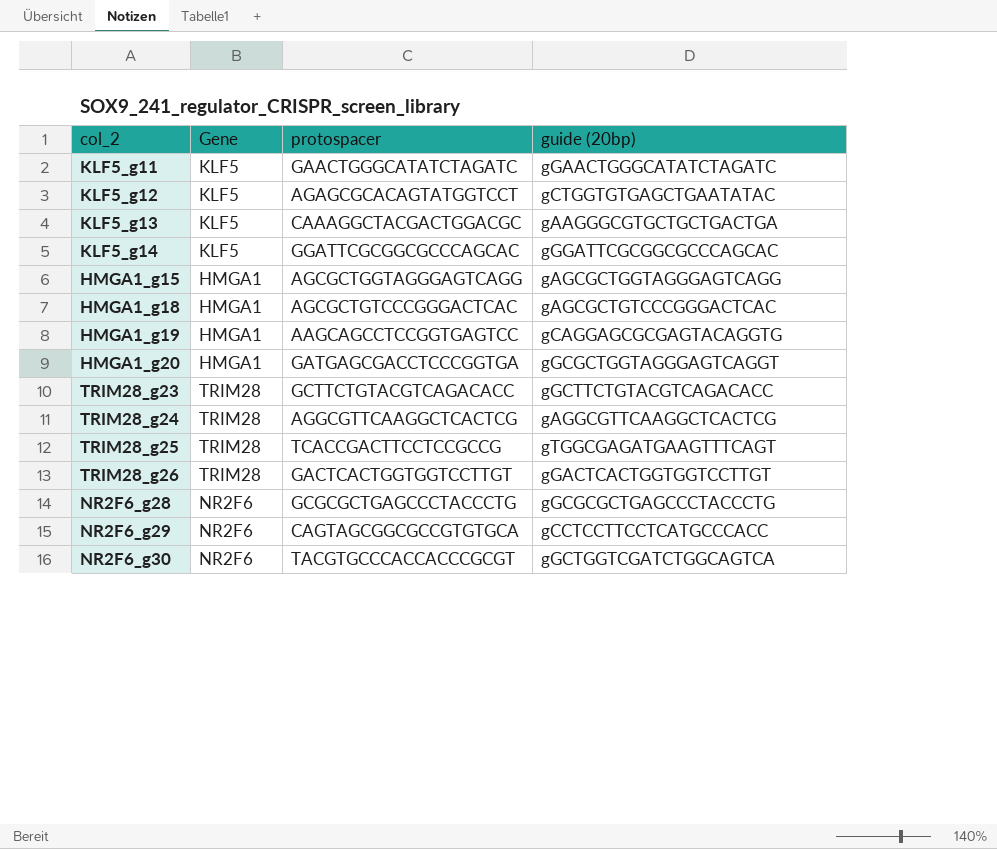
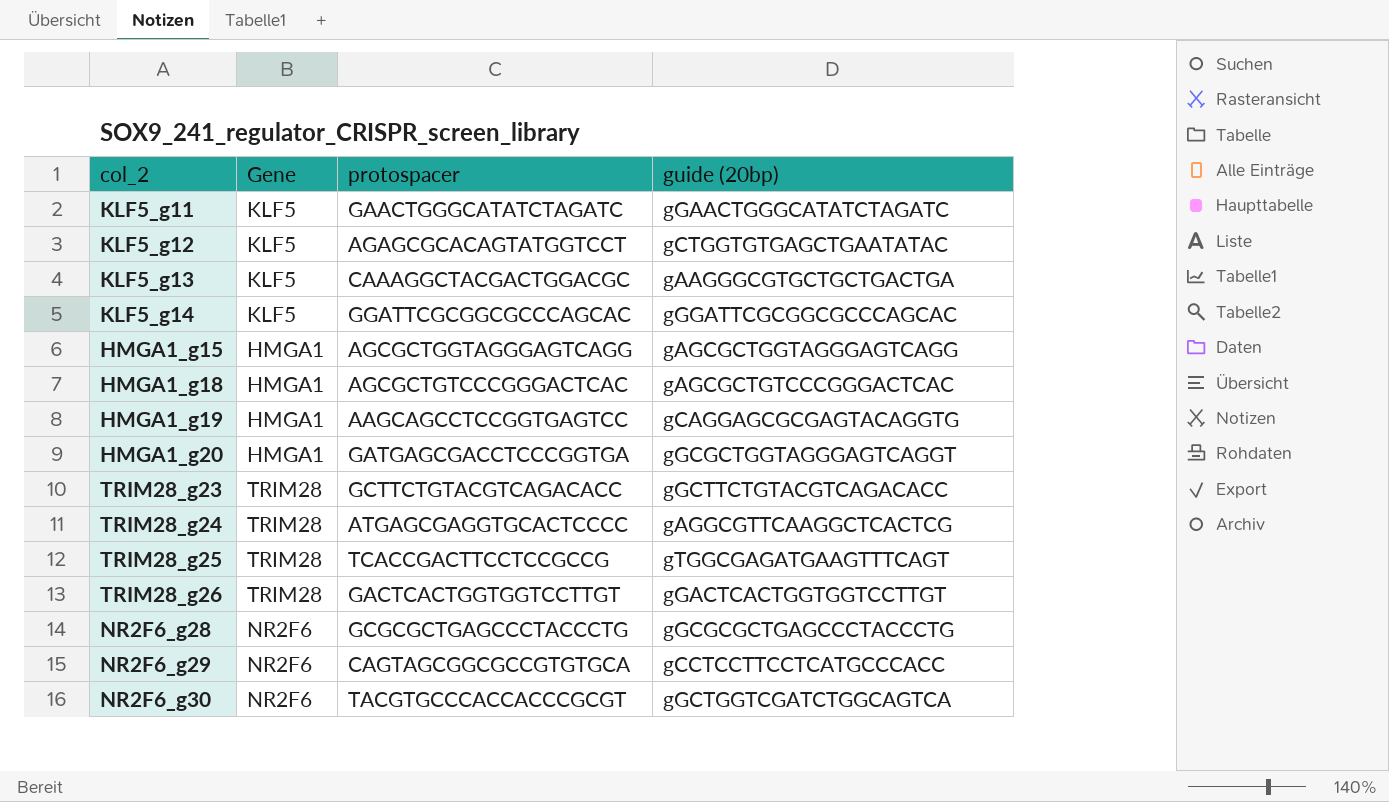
TRIM28_g24 | protospacer: AGGCGTTCAAGGCTCACTCG -> ATGAGCGAGGTGCACTCCCC

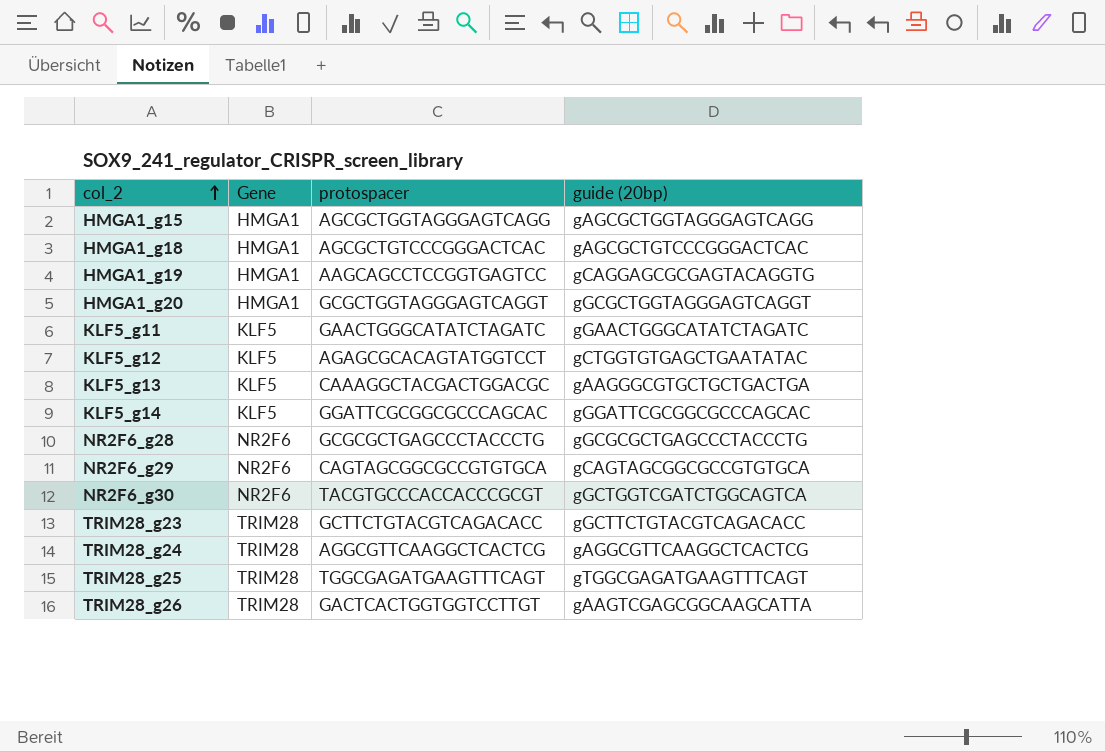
row order: none -> col_2 ascending
HMGA1_g20 | protospacer: GATGAGCGACCTCCCGGTGA -> GCGCTGGTAGGGAGTCAGGT
NR2F6_g29 | guide (20bp): gCCTCCTTCCTCATGCCCACC -> gCAGTAGCGGCGCCGTGTGCA
TRIM28_g24 | protospacer: ATGAGCGAGGTGCACTCCCC -> AGGCGTTCAAGGCTCACTCG
TRIM28_g25 | protospacer: TCACCGACTTCCTCCGCCG -> TGGCGAGATGAAGTTTCAGT
TRIM28_g26 | guide (20bp): gGACTCACTGGTGGTCCTTGT -> gAAGTCGAGCGGCAAGCATTA

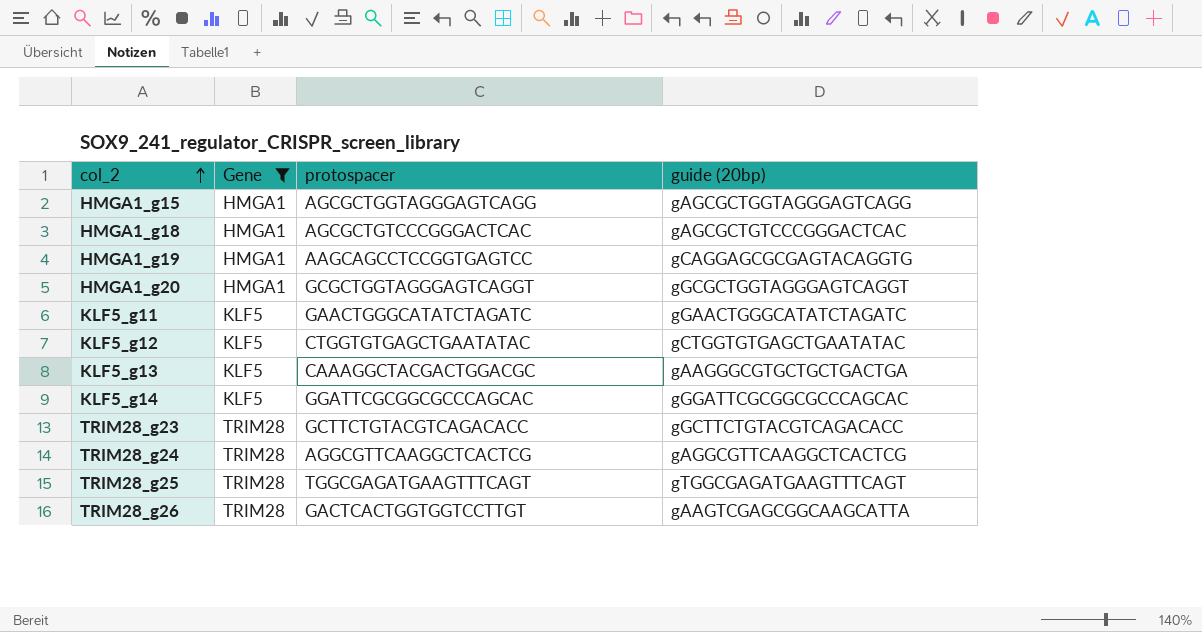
filter: none -> Gene != NR2F6
KLF5_g12 | protospacer: AGAGCGCACAGTATGGTCCT -> CTGGTGTGAGCTGAATATAC

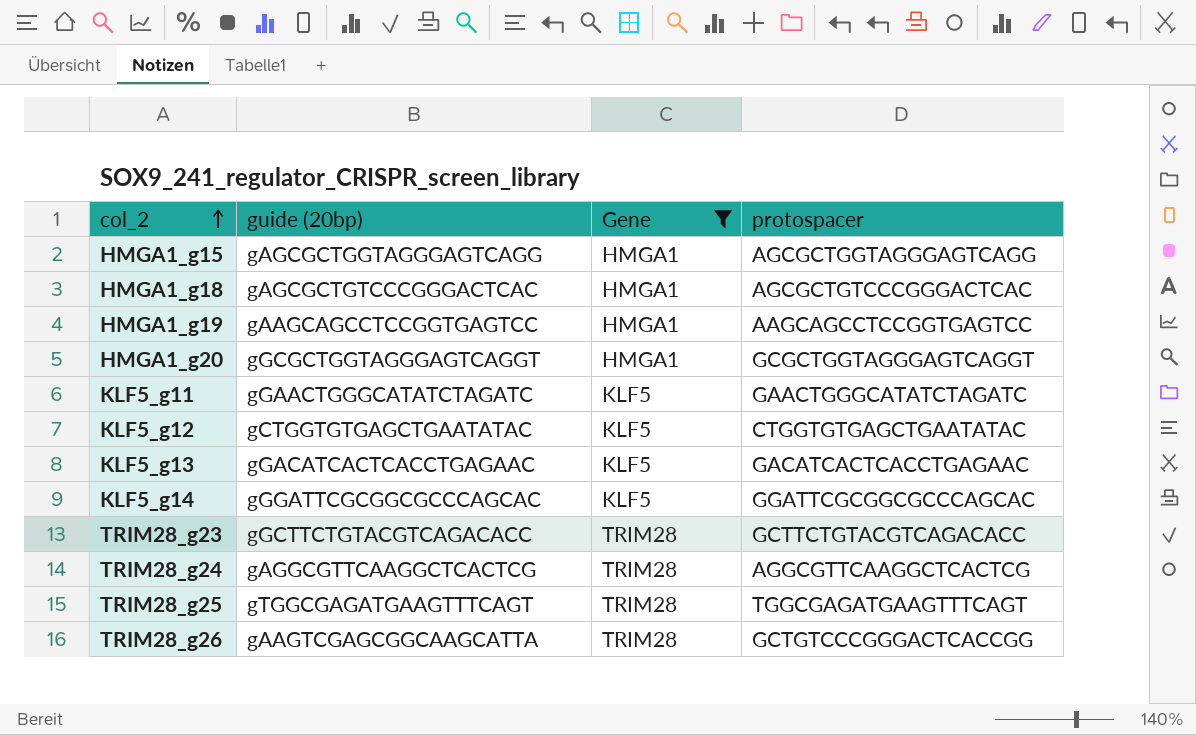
column guide (20bp) | position: 4 -> 2
HMGA1_g19 | guide (20bp): gCAGGAGCGCGAGTACAGGTG -> gAAGCAGCCTCCGGTGAGTCC
KLF5_g13 | guide (20bp): gAAGGGCGTGCTGCTGACTGA -> gGACATCACTCACCTGAGAAC
KLF5_g13 | protospacer: CAAAGGCTACGACTGGACGC -> GACATCACTCACCTGAGAAC
TRIM28_g26 | protospacer: GACTCACTGGTGGTCCTTGT -> GCTGTCCCGGGACTCACCGG

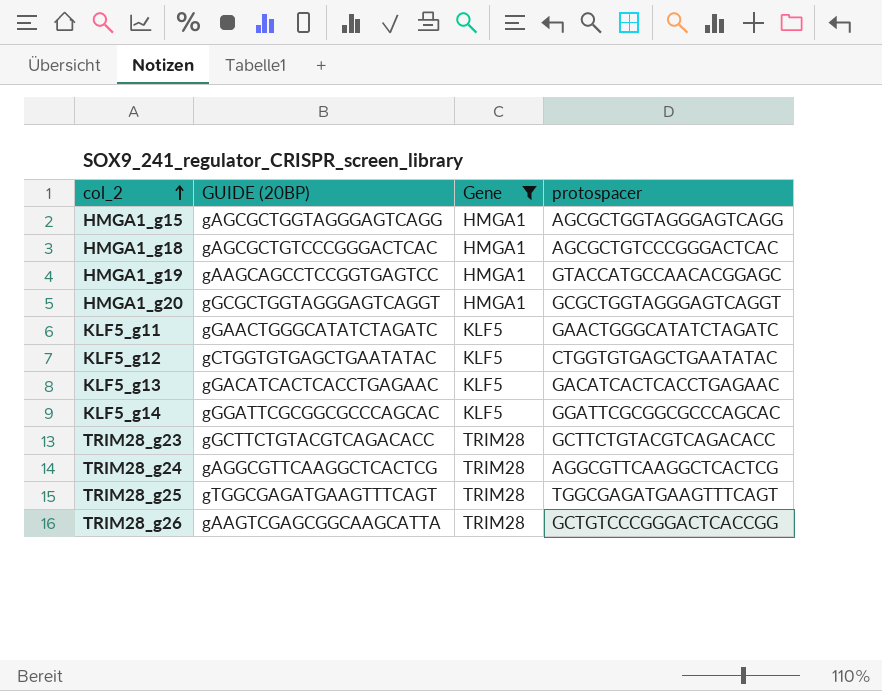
column name: guide (20bp) -> GUIDE (20BP)
HMGA1_g19 | protospacer: AAGCAGCCTCCGGTGAGTCC -> GTACCATGCCAACACGGAGC

